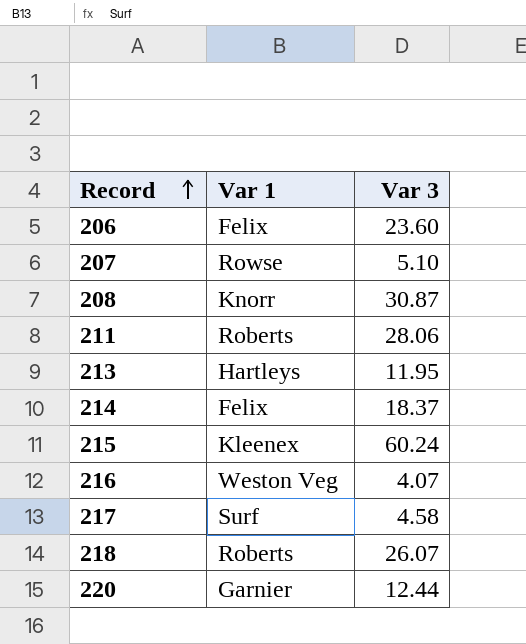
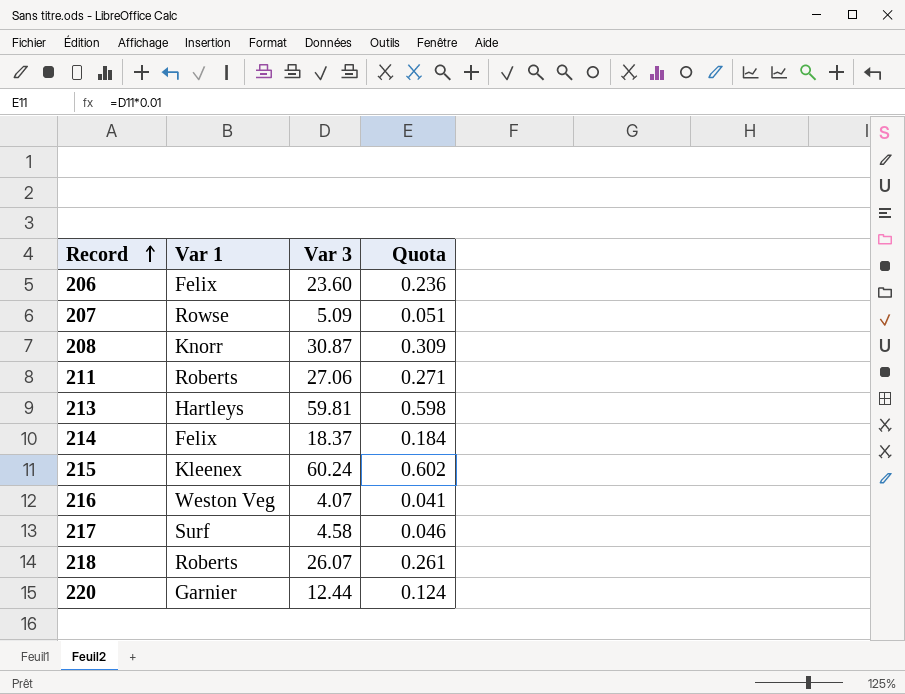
column Quota | formula: none -> [Var 3] * 0.01
207 | Var 3: 5.10 -> 5.09
211 | Var 3: 28.06 -> 27.06
213 | Var 3: 11.95 -> 59.81

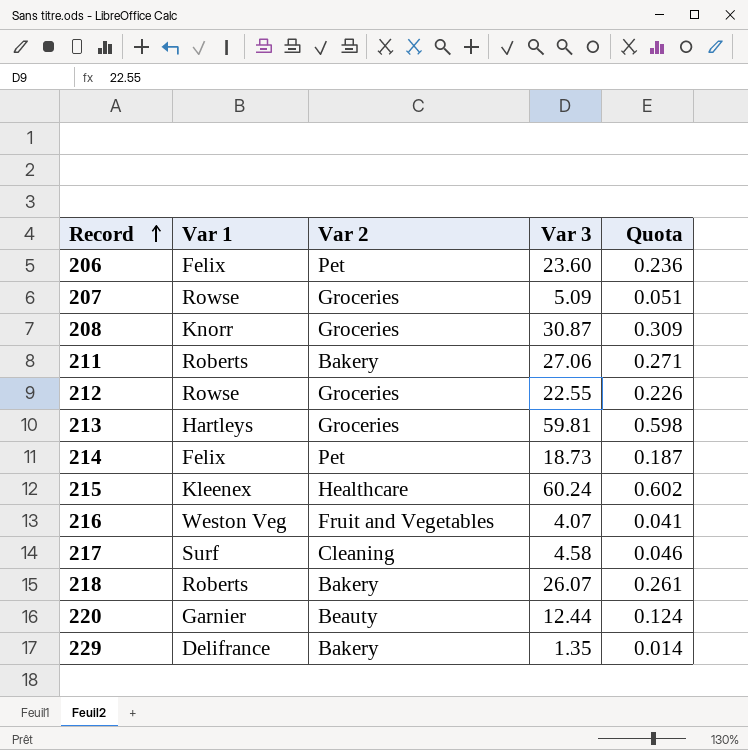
column Var 2 | position: none -> 3
row 212: none -> Rowse | Groceries | 22.55 | 0.226
214 | Var 3: 18.37 -> 18.73
214 | Quota: 0.184 -> 0.187
row 229: none -> Delifrance | Bakery | 1.35 | 0.014

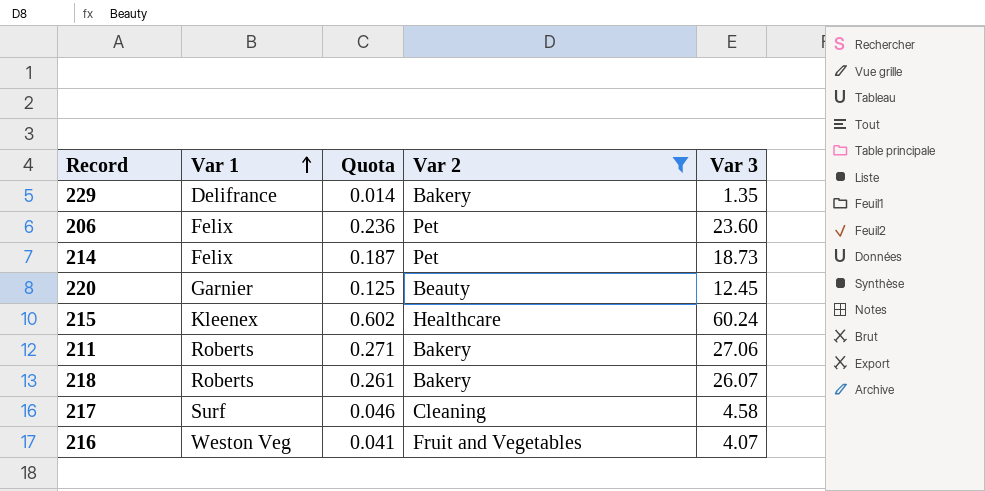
filter: none -> Var 2 != Groceries
row order: Record ascending -> Var 1 ascending
column Quota | position: 5 -> 3
220 | Quota: 0.124 -> 0.125
220 | Var 3: 12.44 -> 12.45

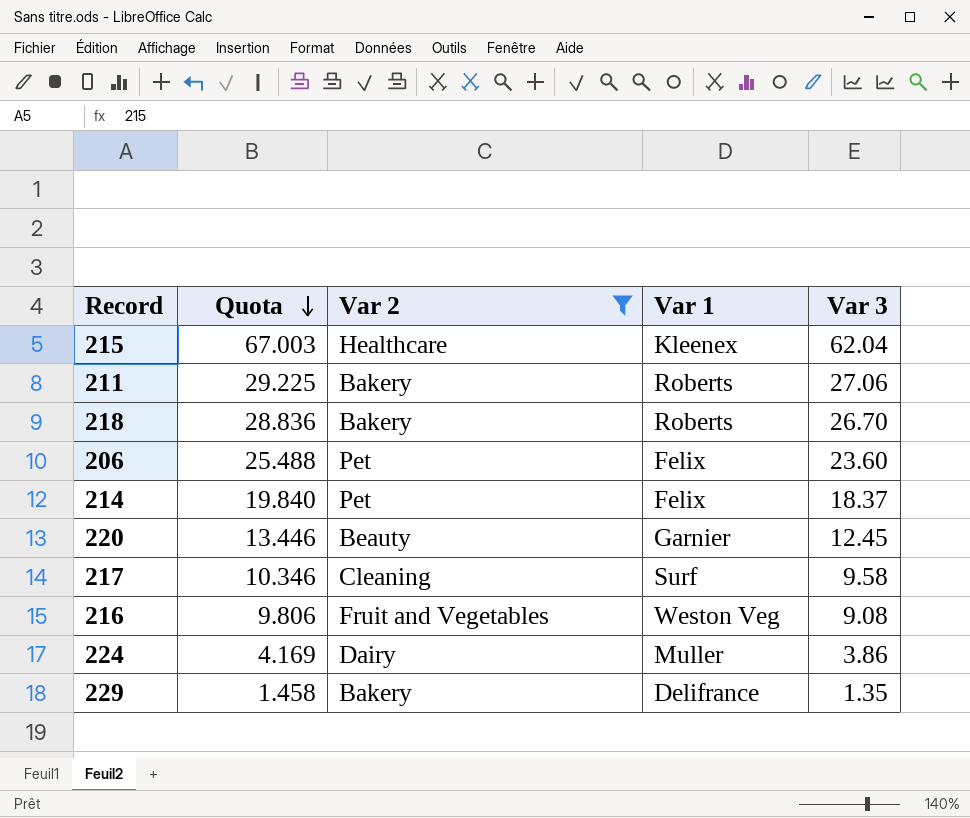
row order: Var 1 ascending -> Quota descending
column Quota | formula: [Var 3] * 0.01 -> [Var 3] * 1.08
column Var 1 | position: 2 -> 4
215 | Var 3: 60.24 -> 62.04
218 | Var 3: 26.07 -> 26.70
214 | Var 3: 18.73 -> 18.37
217 | Var 3: 4.58 -> 9.58
216 | Var 3: 4.07 -> 9.08
row 224: none -> 4.169 | Dairy | Muller | 3.86

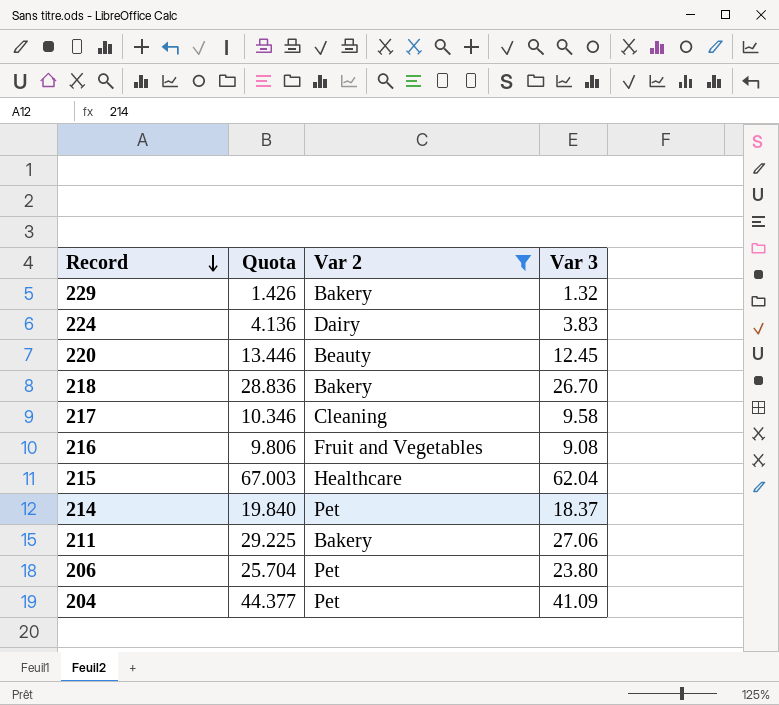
row order: Quota descending -> Record descending
column Var 1 | position: 4 -> none
229 | Quota: 1.458 -> 1.426
229 | Var 3: 1.35 -> 1.32
224 | Quota: 4.169 -> 4.136
224 | Var 3: 3.86 -> 3.83
206 | Quota: 25.488 -> 25.704
206 | Var 3: 23.60 -> 23.80
row 204: none -> 44.377 | Pet | 41.09

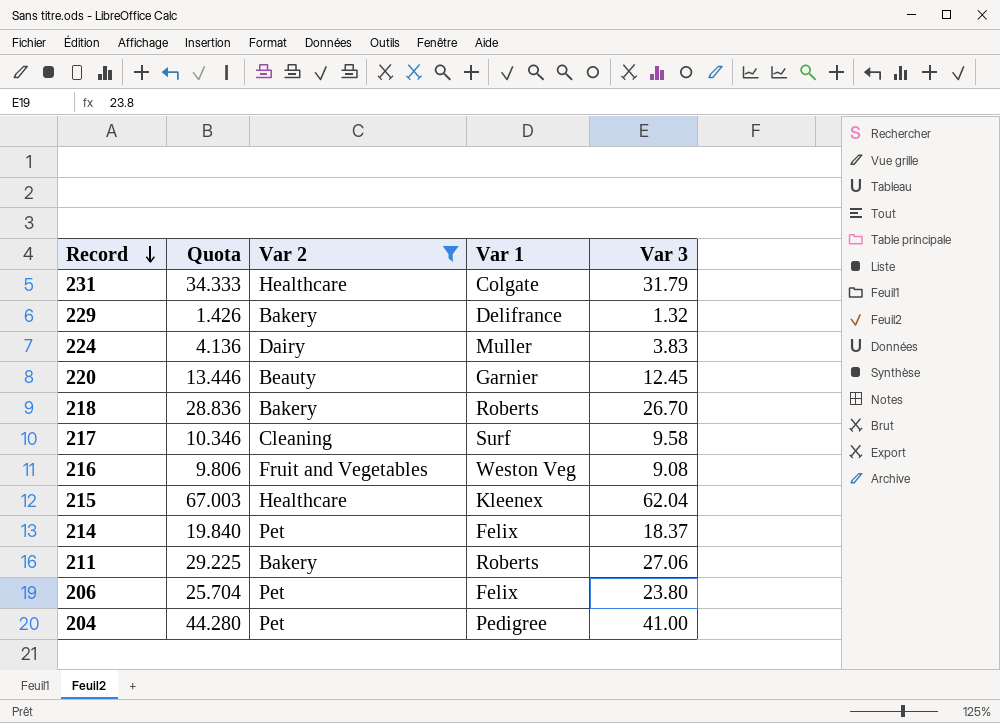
column Var 1 | position: none -> 4
row 231: none -> 34.333 | Healthcare | Colgate | 31.79
204 | Quota: 44.377 -> 44.280
204 | Var 3: 41.09 -> 41.00

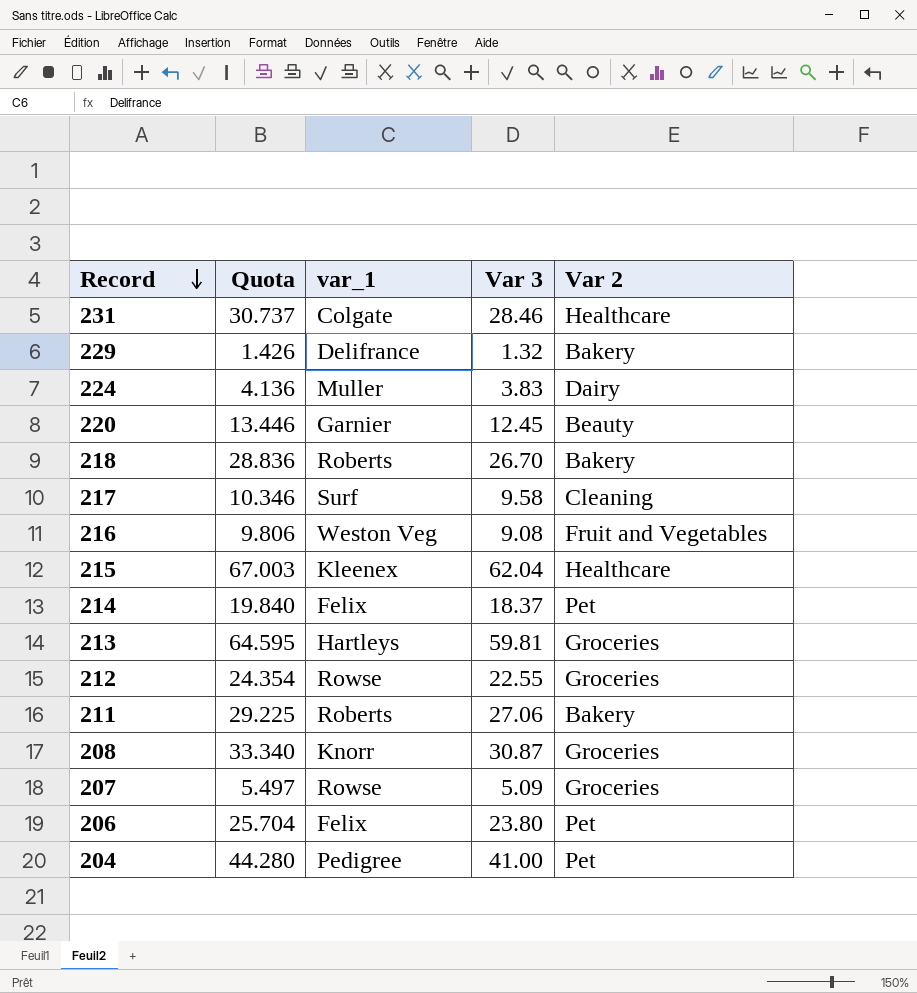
filter: Var 2 != Groceries -> none
column name: Var 1 -> var_1
column Var 2 | position: 3 -> 5
231 | Quota: 34.333 -> 30.737
231 | Var 3: 31.79 -> 28.46

